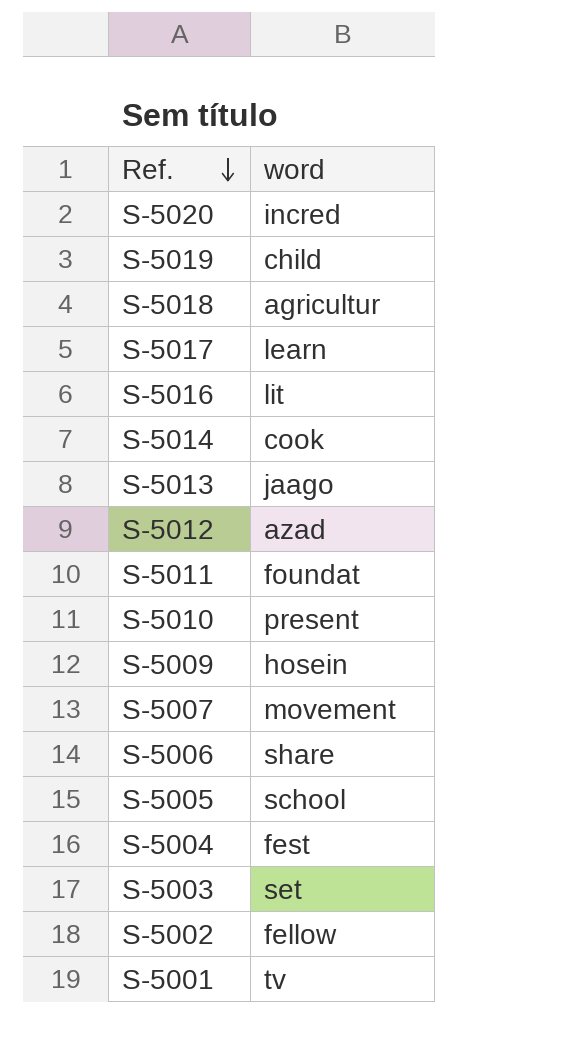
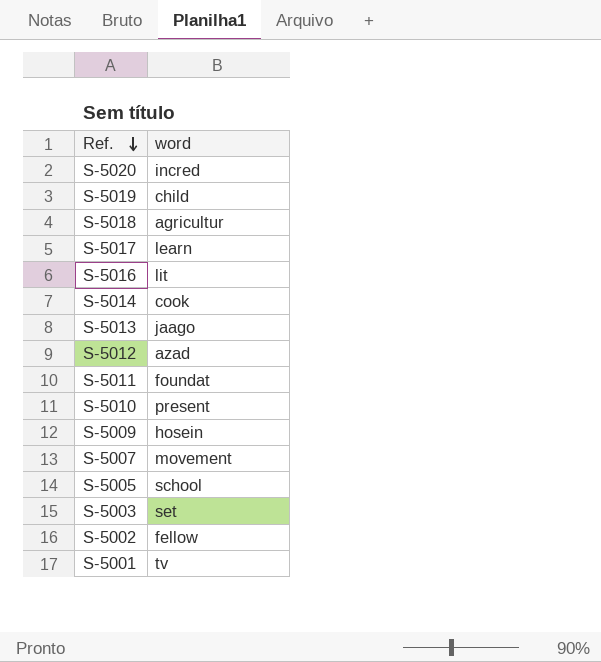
row S-5006: share -> none
row S-5004: fest -> none

